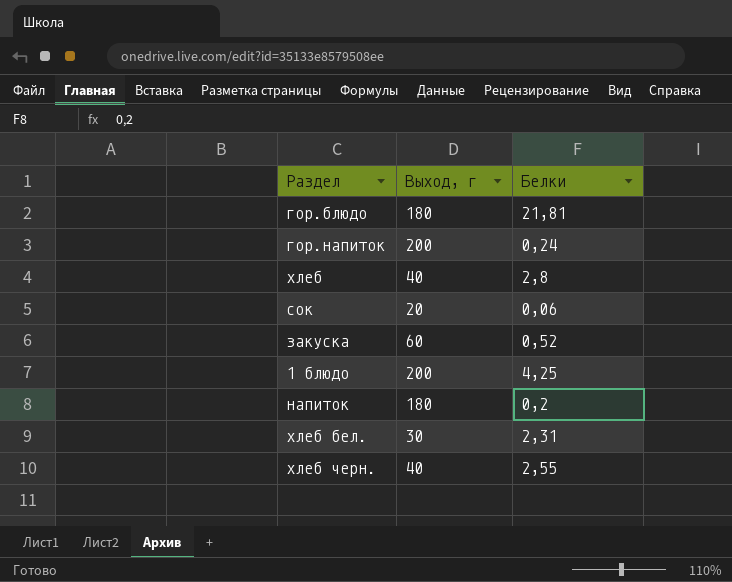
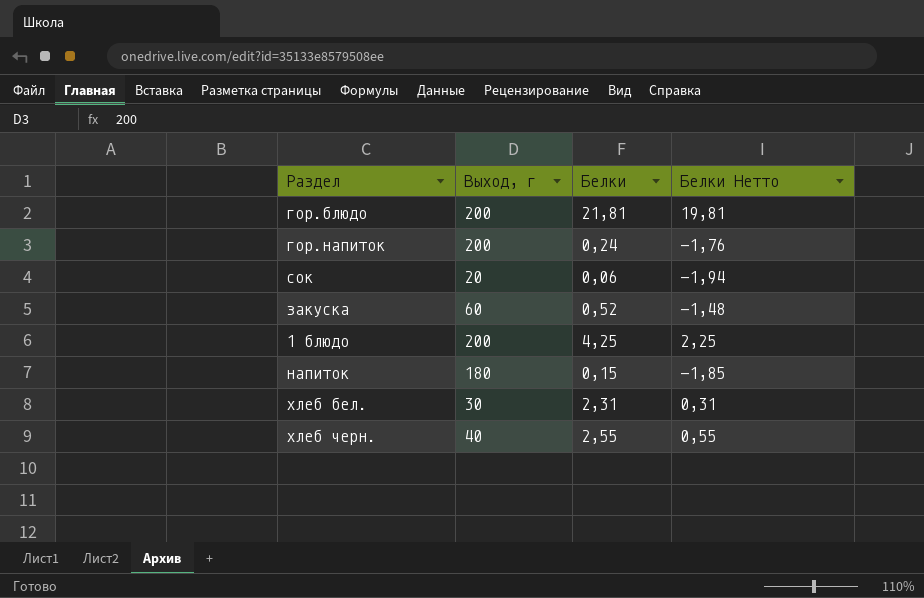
column Белки Нетто | formula: none -> [Белки] - 2
row хлеб: 40 | 2,8 -> none
гор.блюдо | Выход, г: 180 -> 200
напиток | Белки: 0,2 -> 0,15

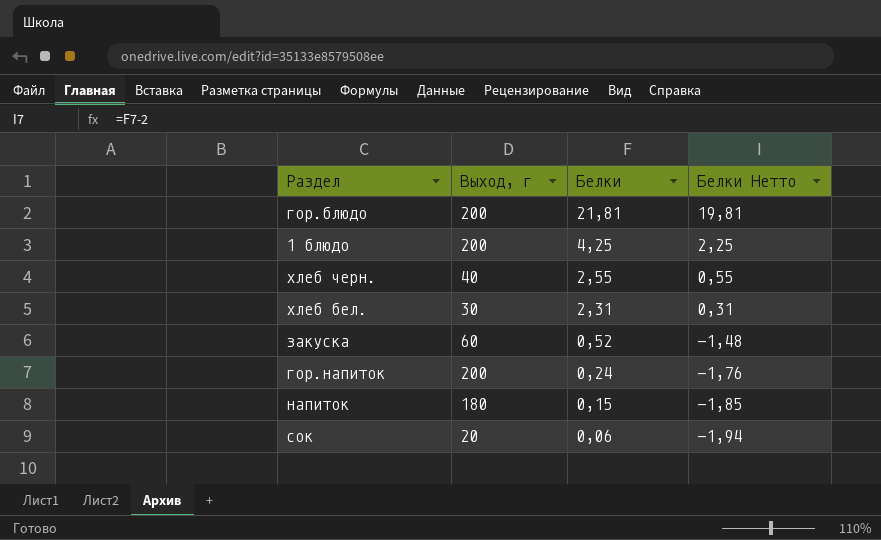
row order: none -> Белки descending

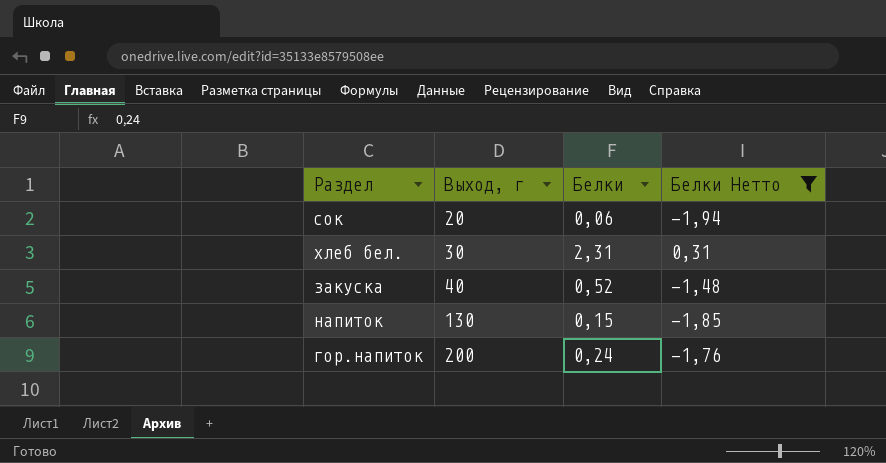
filter: none -> Белки Нетто <= 0,31
row order: Белки descending -> Выход, г ascending
закуска | Выход, г: 60 -> 40
напиток | Выход, г: 180 -> 130

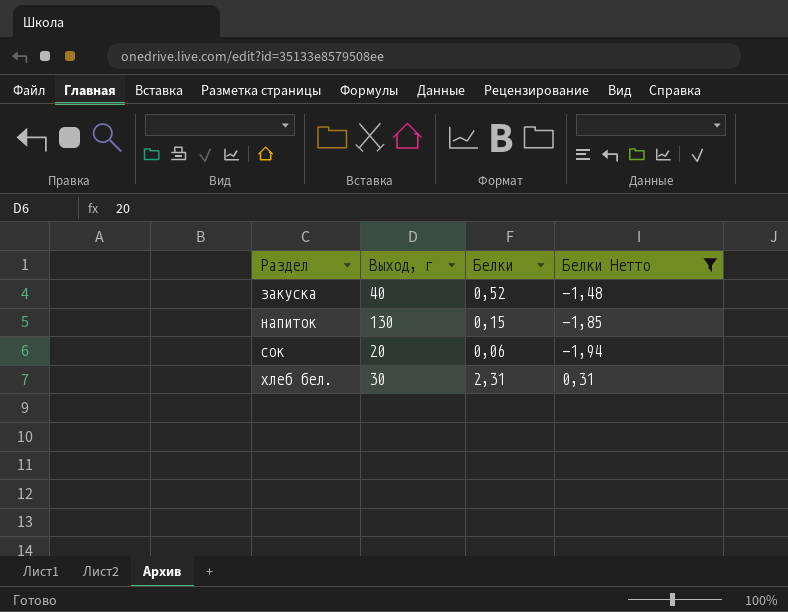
row order: Выход, г ascending -> Раздел ascending
row гор.напиток: 200 | 0,24 | -1,76 -> none

